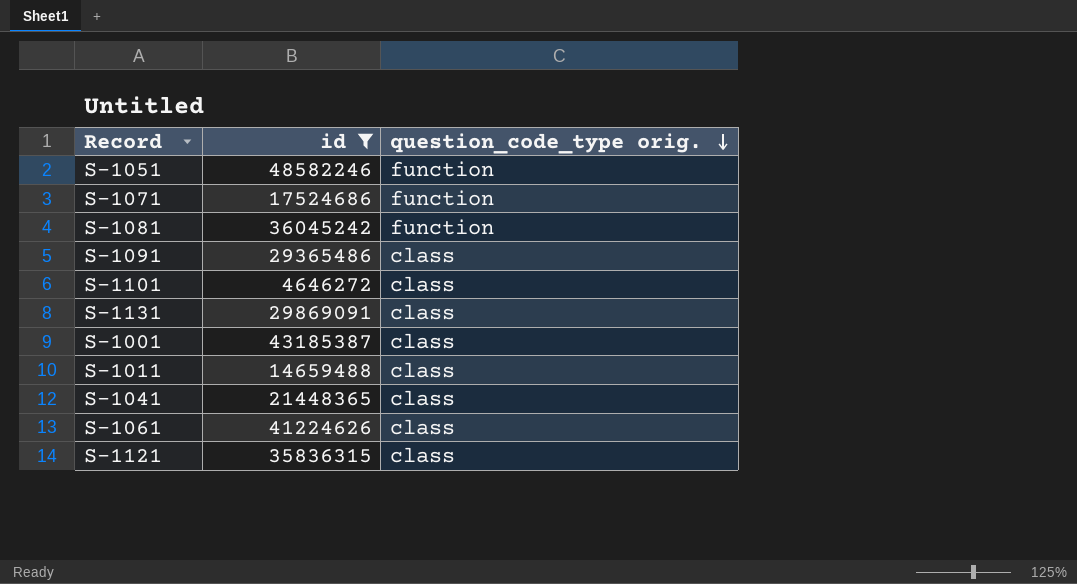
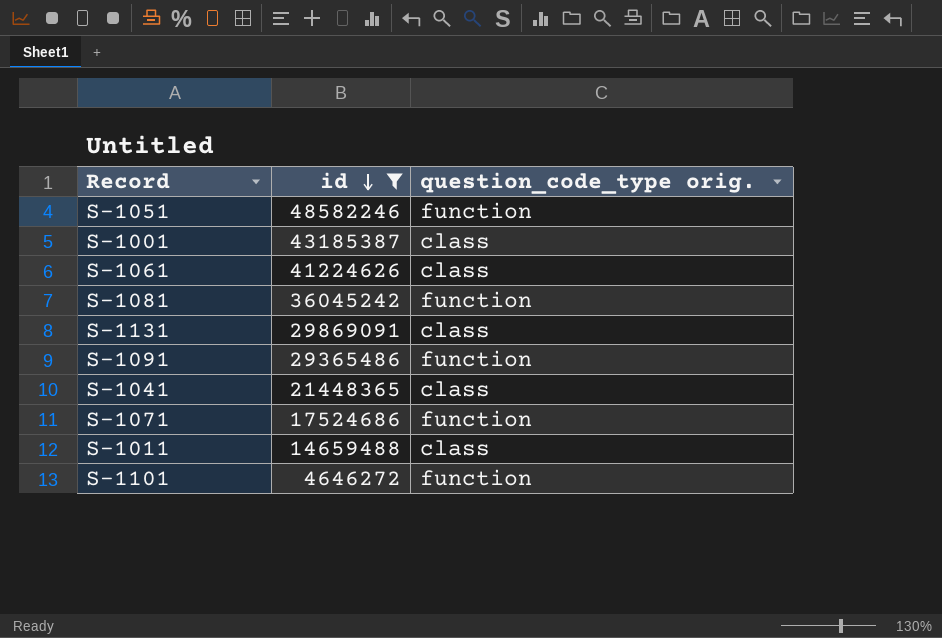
row order: question_code_type orig. descending -> id descending
row S-1121: 35836315 | class -> none
S-1091 | question_code_type orig.: class -> function
S-1101 | question_code_type orig.: class -> function

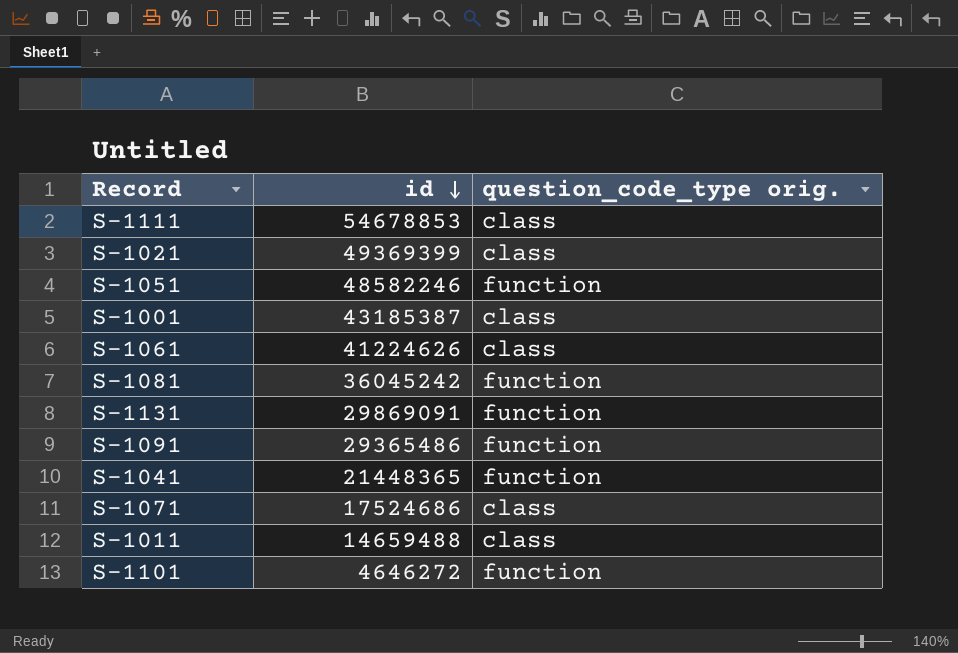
filter: id <= 48582246 -> none
S-1131 | question_code_type orig.: class -> function
S-1041 | question_code_type orig.: class -> function
S-1071 | question_code_type orig.: function -> class

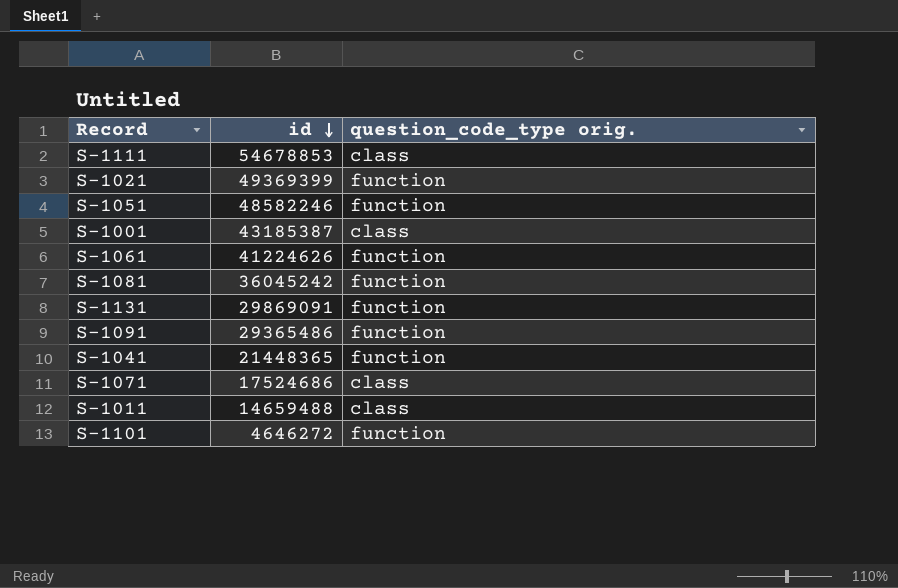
S-1021 | question_code_type orig.: class -> function
S-1061 | question_code_type orig.: class -> function

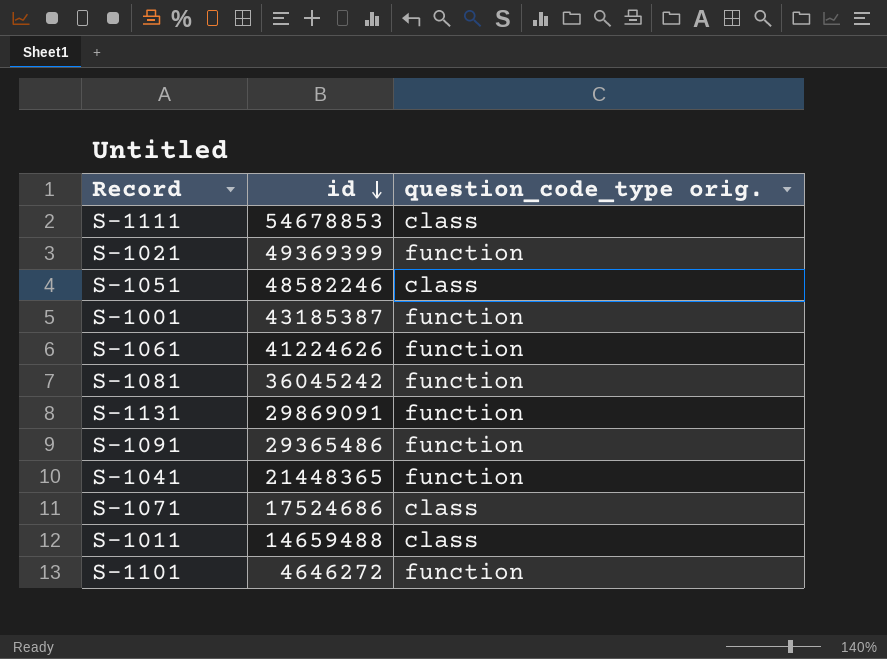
S-1051 | question_code_type orig.: function -> class
S-1001 | question_code_type orig.: class -> function

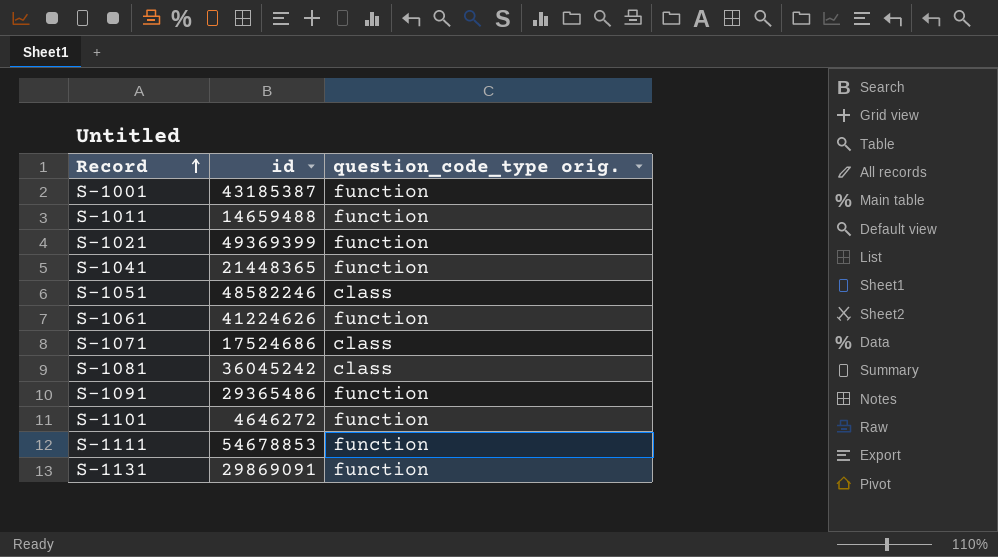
row order: id descending -> Record ascending
S-1011 | question_code_type orig.: class -> function
S-1081 | question_code_type orig.: function -> class
S-1111 | question_code_type orig.: class -> function

